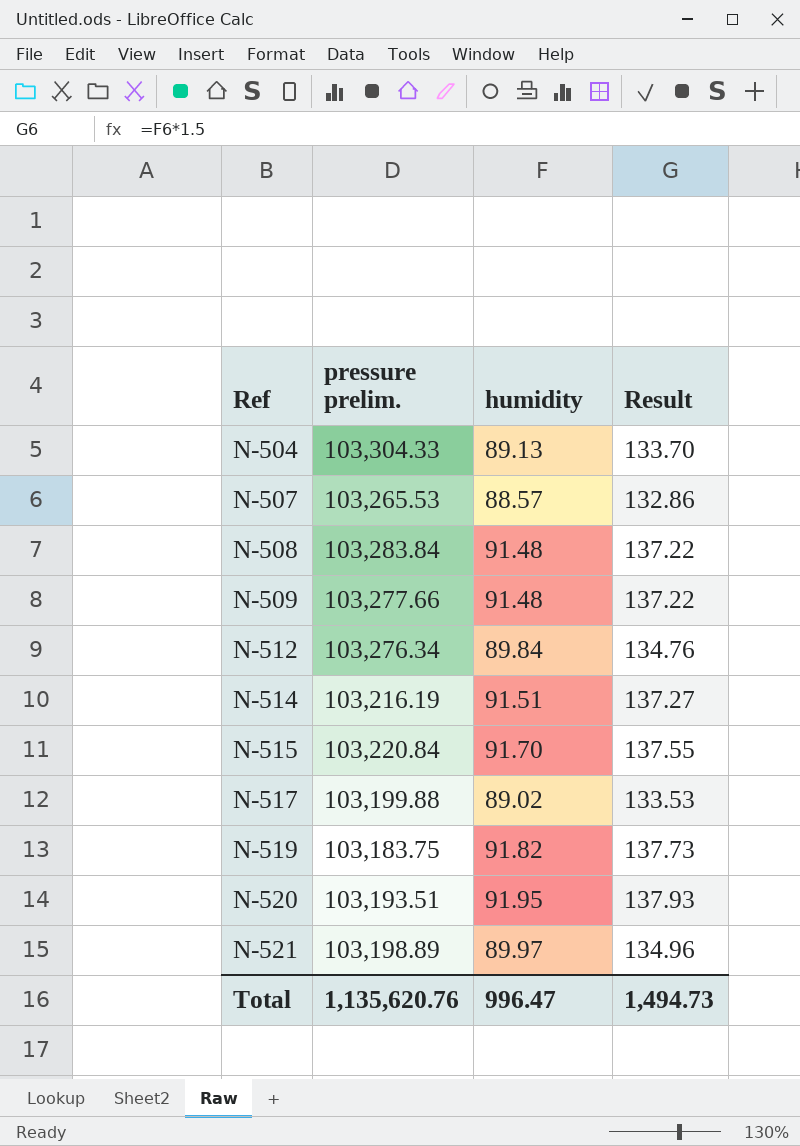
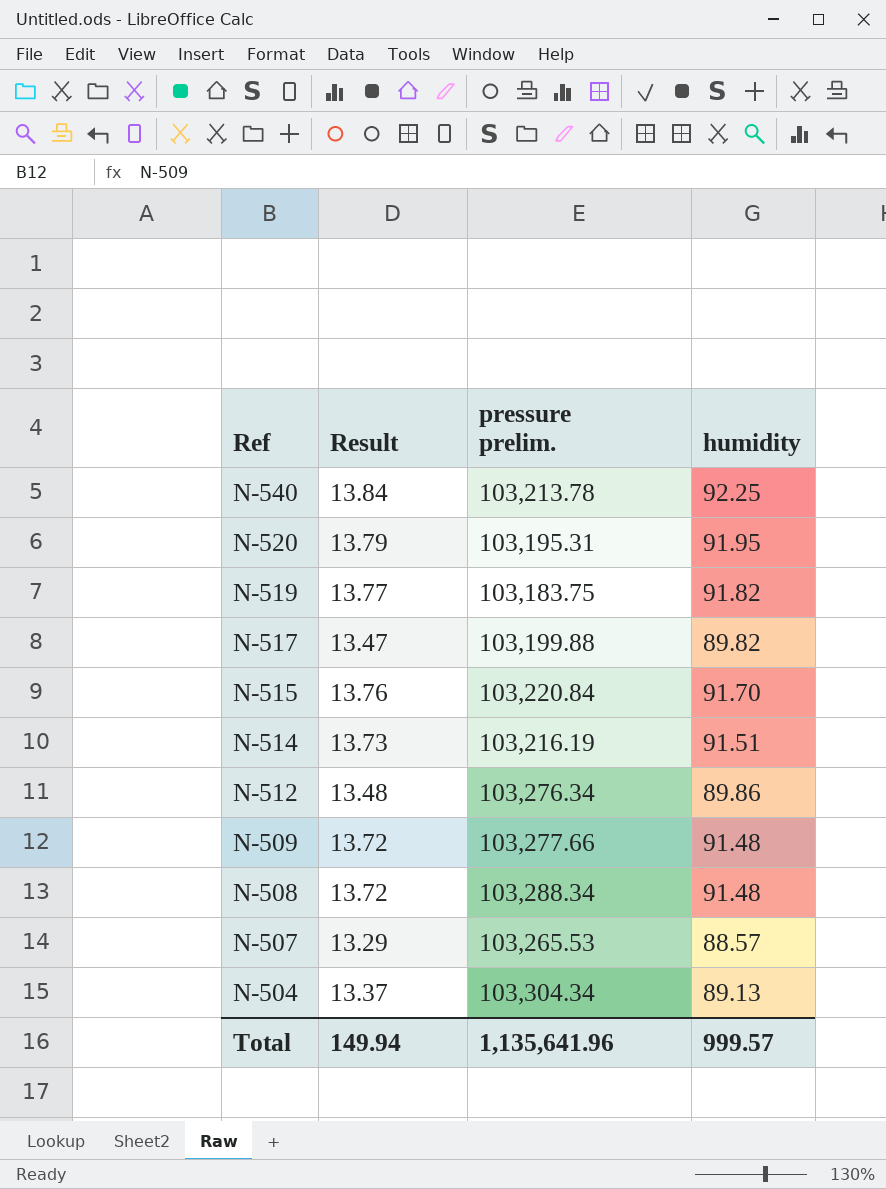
row order: Ref ascending -> Ref descending
column Result | formula: [humidity] * 1.5 -> [humidity] * 0.15
column Result | position: 4 -> 2
row N-521: 103,198.89 | 89.97 | 134.96 -> none
row N-540: none -> 13.84 | 103,213.78 | 92.25
N-520 | pressure prelim.: 103,193.51 -> 103,195.31
N-517 | humidity: 89.02 -> 89.82
N-512 | humidity: 89.84 -> 89.86
N-508 | pressure prelim.: 103,283.84 -> 103,288.34
N-504 | pressure prelim.: 103,304.33 -> 103,304.34
Total | Result: 1,494.73 -> 149.94
Total | pressure prelim.: 1,135,620.76 -> 1,135,641.96
Total | humidity: 996.47 -> 999.57

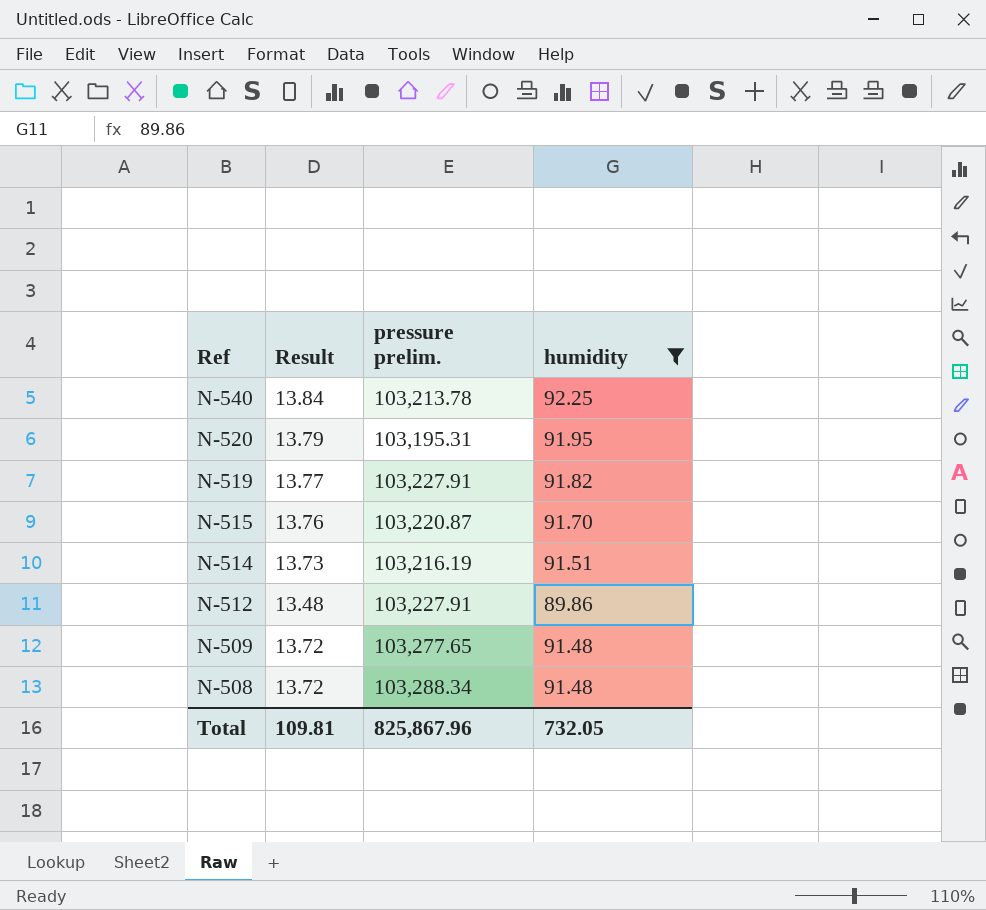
filter: none -> humidity >= 89.86
N-519 | pressure prelim.: 103,183.75 -> 103,227.91
N-515 | pressure prelim.: 103,220.84 -> 103,220.87
N-512 | pressure prelim.: 103,276.34 -> 103,227.91
N-509 | pressure prelim.: 103,277.66 -> 103,277.65
Total | Result: 149.94 -> 109.81
Total | pressure prelim.: 1,135,641.96 -> 825,867.96
Total | humidity: 999.57 -> 732.05

